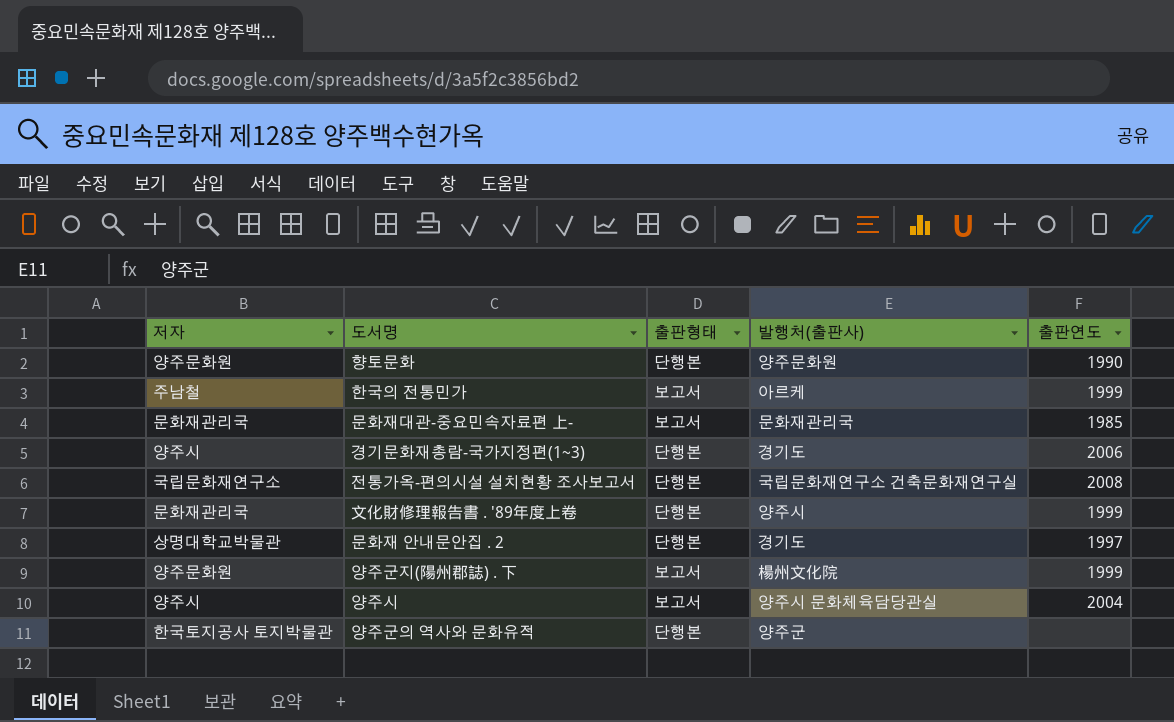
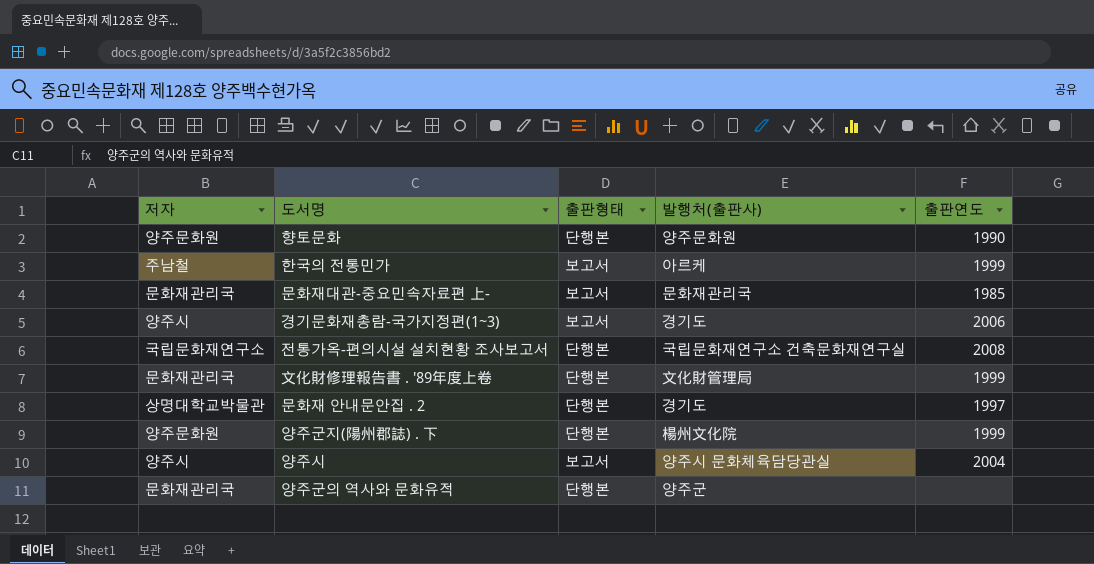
경기문화재총람-국가지정편(1~3) | 출판형태: 단행본 -> 보고서
文化財修理報告書 . '89年度上卷 | 발행처(출판사): 양주시 -> 文化財管理局
양주군지(陽州郡誌) . 下 | 출판형태: 보고서 -> 단행본
양주군의 역사와 문화유적 | 저자: 한국토지공사 토지박물관 -> 문화재관리국

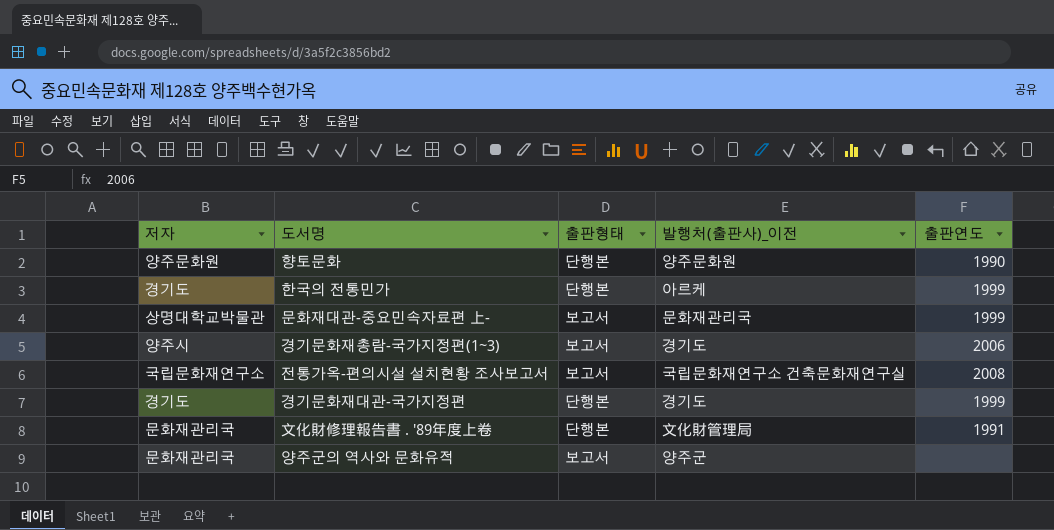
column name: 발행처(출판사) -> 발행처(출판사)_이전
row 문화재 안내문안집 . 2: 상명대학교박물관 | 단행본 | 경기도 | 1997 -> none
row 양주군지(陽州郡誌) . 下: 양주문화원 | 단행본 | 楊州文化院 | 1999 -> none
row 양주시: 양주시 | 보고서 | 양주시 문화체육담당관실 | 2004 -> none
한국의 전통민가 | 저자: 주남철 -> 경기도
한국의 전통민가 | 출판형태: 보고서 -> 단행본
문화재대관-중요민속자료편 上- | 저자: 문화재관리국 -> 상명대학교박물관
문화재대관-중요민속자료편 上- | 출판연도: 1985 -> 1999
전통가옥-편의시설 설치현황 조사보고서 | 출판형태: 단행본 -> 보고서
row 경기문화재대관-국가지정편: none -> 경기도 | 단행본 | 경기도 | 1999
文化財修理報告書 . '89年度上卷 | 출판연도: 1999 -> 1991
양주군의 역사와 문화유적 | 출판형태: 단행본 -> 보고서

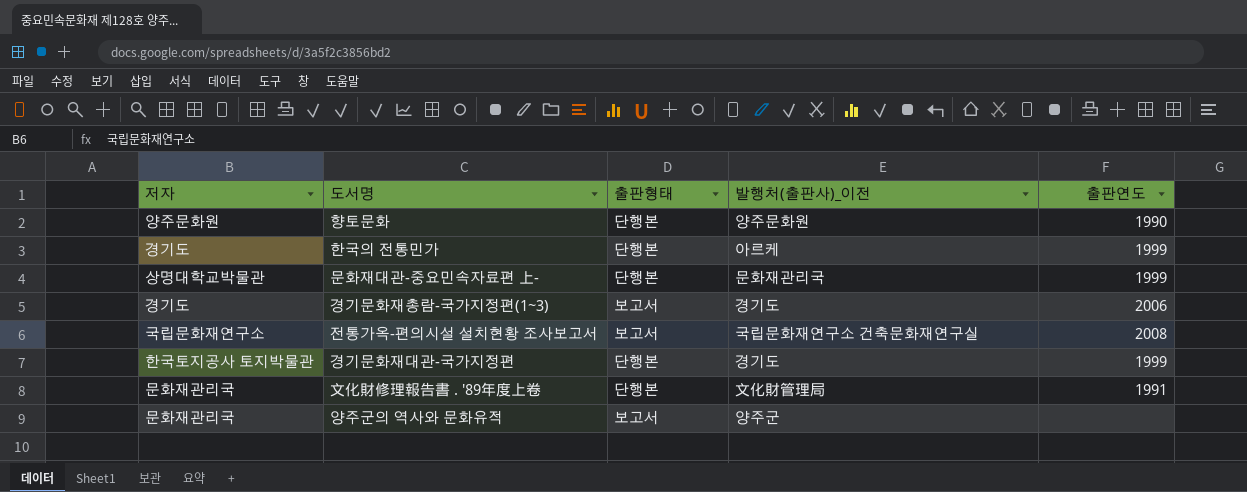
문화재대관-중요민속자료편 上- | 출판형태: 보고서 -> 단행본
경기문화재총람-국가지정편(1~3) | 저자: 양주시 -> 경기도
경기문화재대관-국가지정편 | 저자: 경기도 -> 한국토지공사 토지박물관

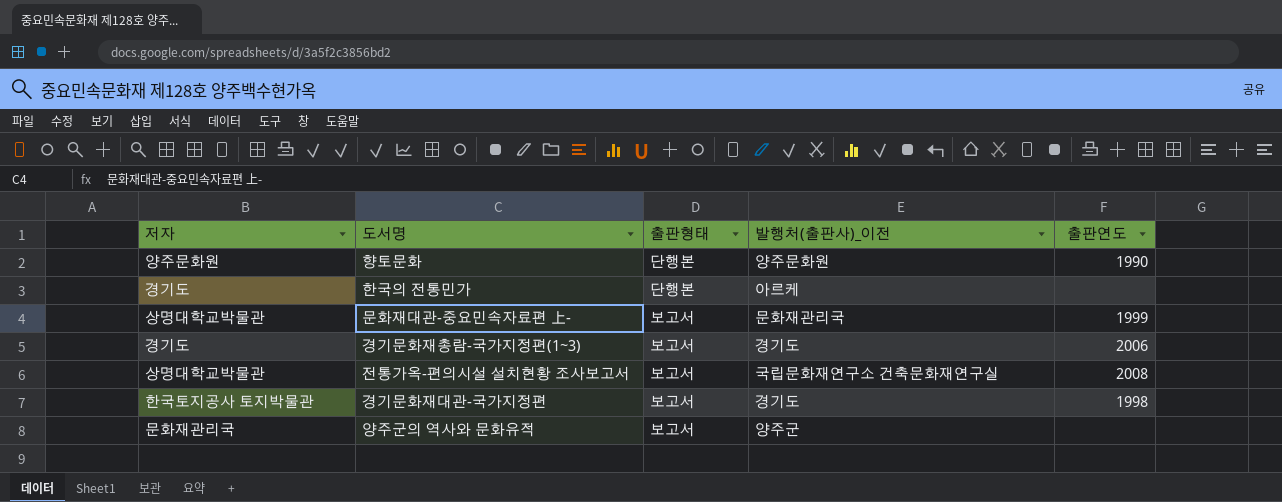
row 文化財修理報告書 . '89年度上卷: 문화재관리국 | 단행본 | 文化財管理局 | 1991 -> none
한국의 전통민가 | 출판연도: 1999 -> none
문화재대관-중요민속자료편 上- | 출판형태: 단행본 -> 보고서
전통가옥-편의시설 설치현황 조사보고서 | 저자: 국립문화재연구소 -> 상명대학교박물관
경기문화재대관-국가지정편 | 출판형태: 단행본 -> 보고서
경기문화재대관-국가지정편 | 출판연도: 1999 -> 1998

